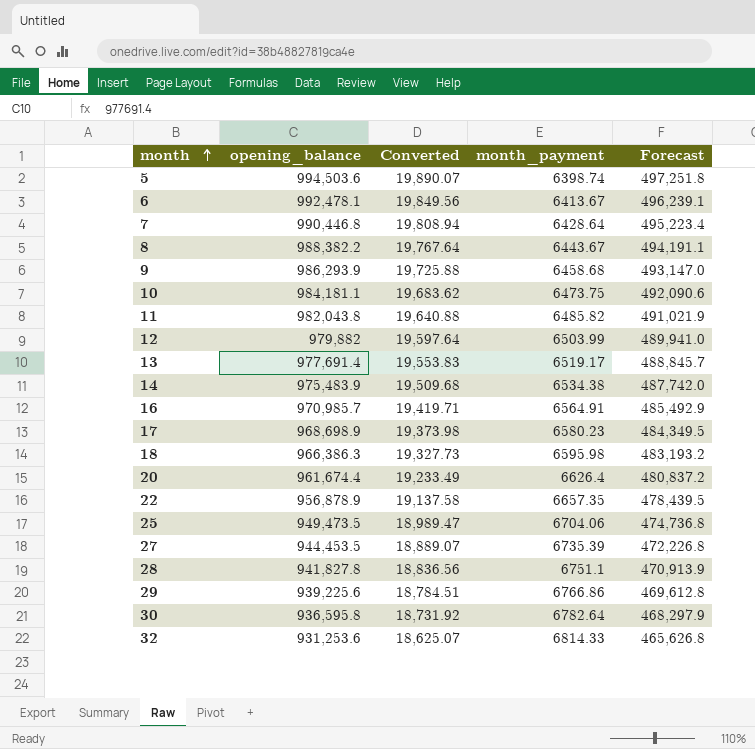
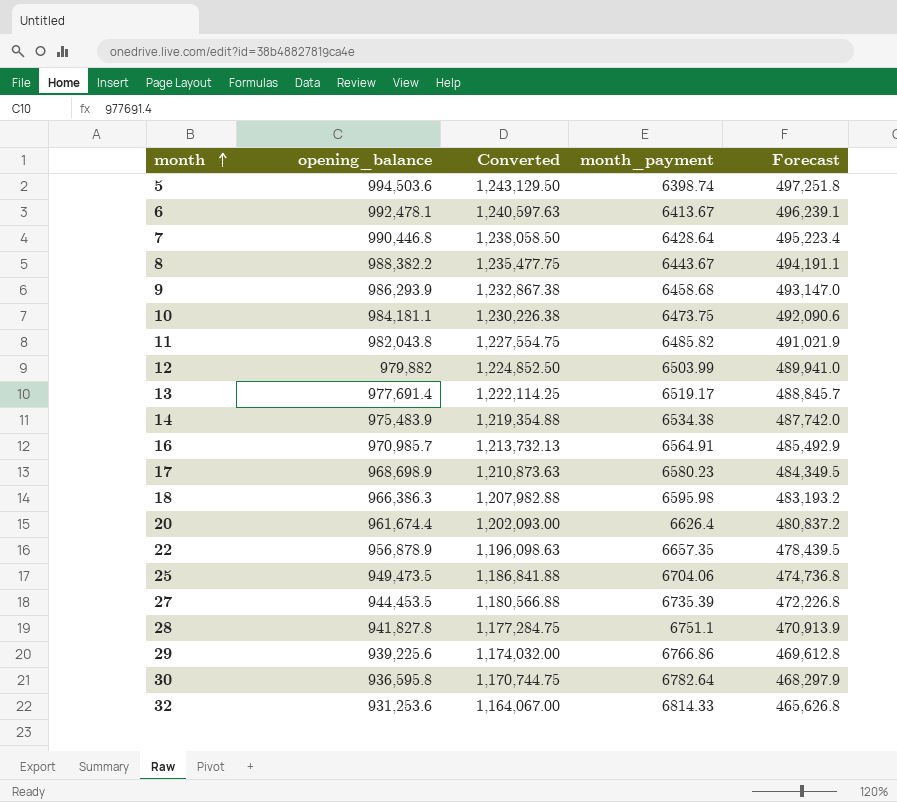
column Converted | formula: [opening_balance] * 0.02 -> [opening_balance] * 1.25

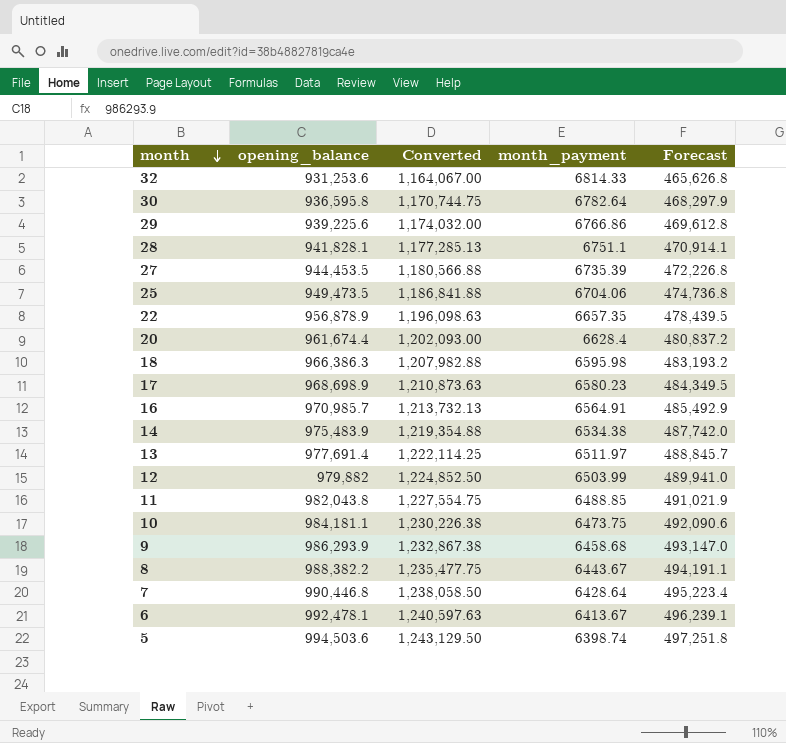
row order: month ascending -> month descending
28 | opening_balance: 941,827.8 -> 941,828.1
28 | Converted: 1,177,284.75 -> 1,177,285.13
28 | Forecast: 470,913.9 -> 470,914.1
20 | month_payment: 6626.4 -> 6628.4
13 | month_payment: 6519.17 -> 6511.97
11 | month_payment: 6485.82 -> 6488.85

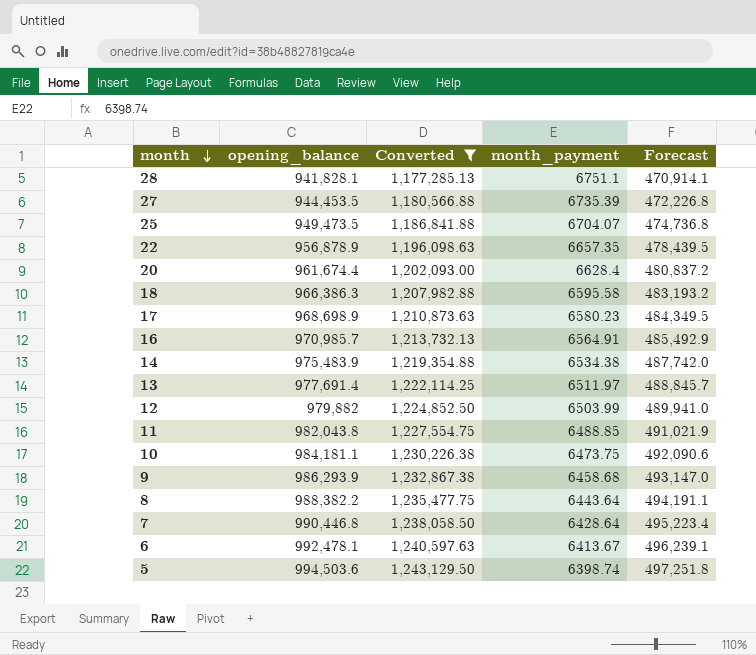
filter: none -> Converted >= 1,177,285.13
25 | month_payment: 6704.06 -> 6704.07
18 | month_payment: 6595.98 -> 6595.58
8 | month_payment: 6443.67 -> 6443.64

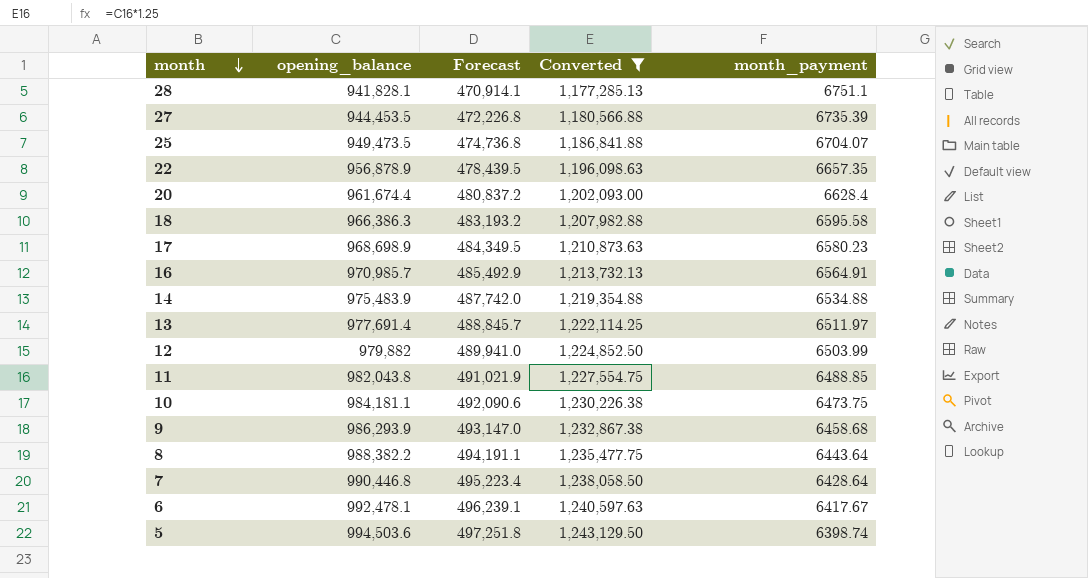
column Forecast | position: 5 -> 3
14 | month_payment: 6534.38 -> 6534.88
6 | month_payment: 6413.67 -> 6417.67

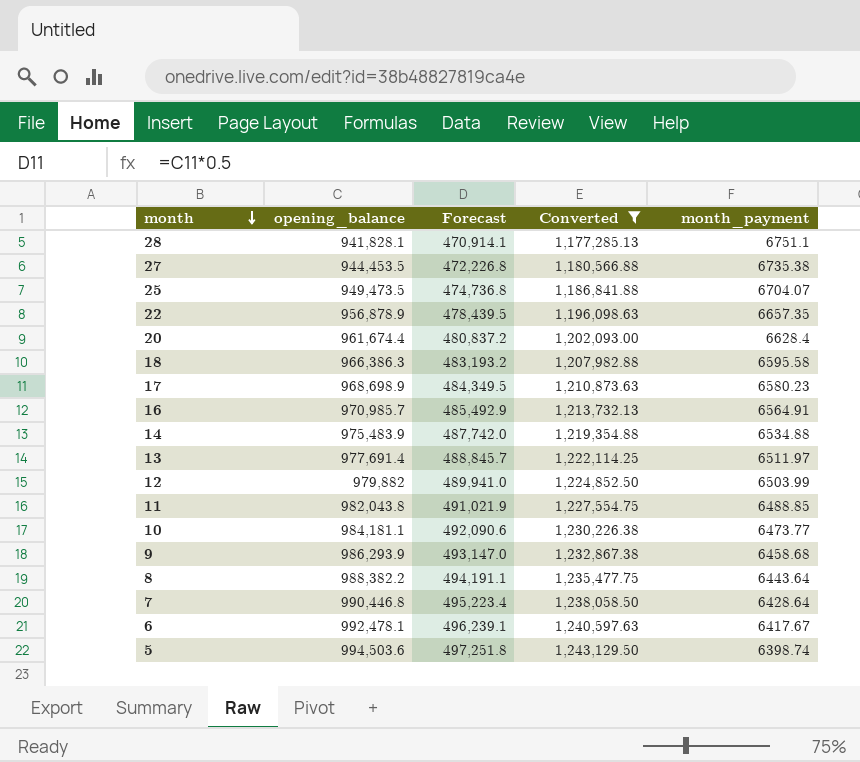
27 | month_payment: 6735.39 -> 6735.38
10 | month_payment: 6473.75 -> 6473.77

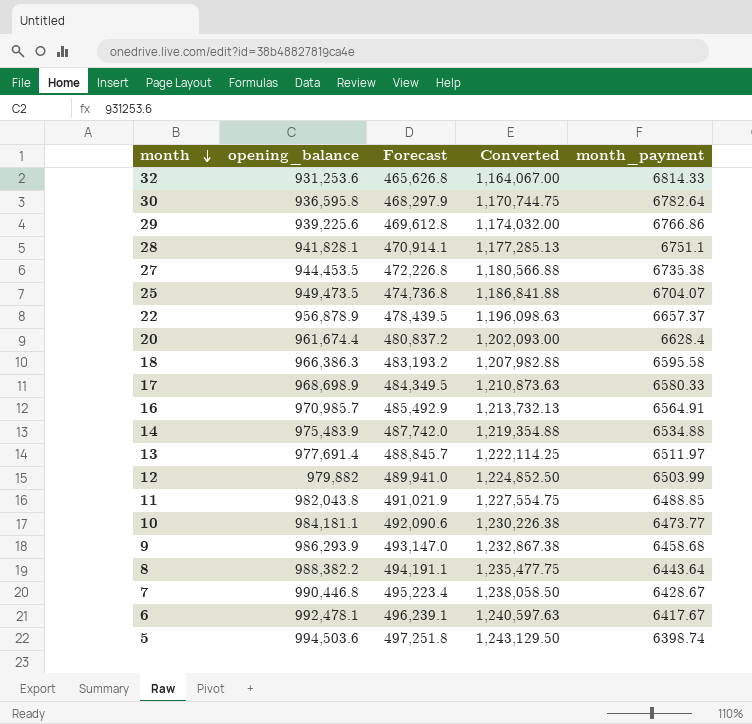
filter: Converted >= 1,177,285.13 -> none
22 | month_payment: 6657.35 -> 6657.37
17 | month_payment: 6580.23 -> 6580.33
7 | month_payment: 6428.64 -> 6428.67

